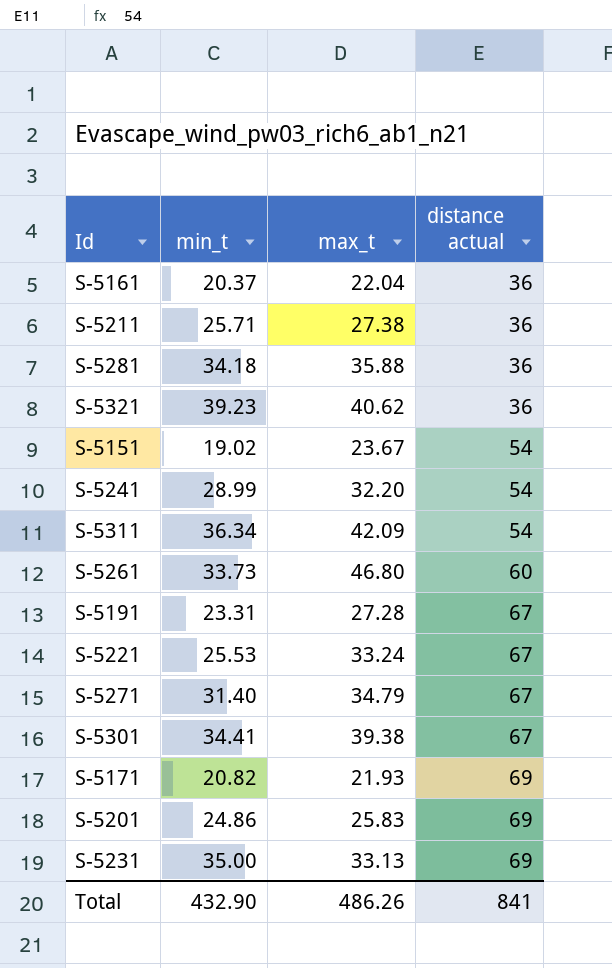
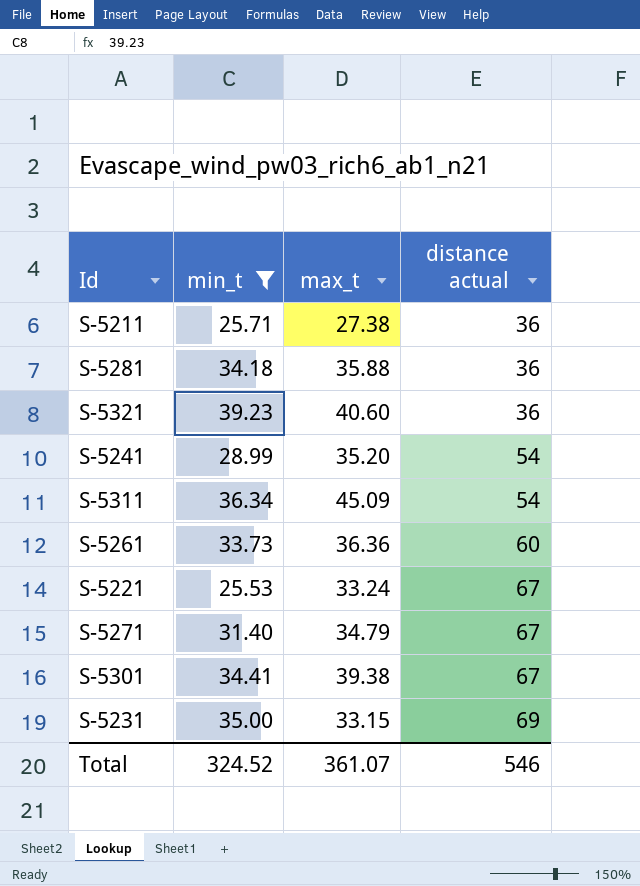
filter: none -> min_t >= 25.53
S-5321 | max_t: 40.62 -> 40.60
S-5241 | max_t: 32.20 -> 35.20
S-5311 | max_t: 42.09 -> 45.09
S-5261 | max_t: 46.80 -> 36.36
S-5231 | max_t: 33.13 -> 33.15
Total | min_t: 432.90 -> 324.52
Total | max_t: 486.26 -> 361.07
Total | distance actual: 841 -> 546

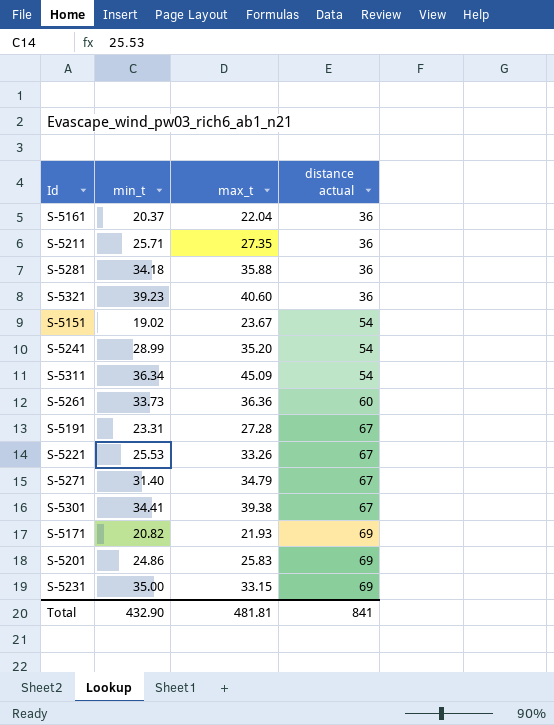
filter: min_t >= 25.53 -> none
S-5211 | max_t: 27.38 -> 27.35
S-5221 | max_t: 33.24 -> 33.26
Total | min_t: 324.52 -> 432.90
Total | max_t: 361.07 -> 481.81
Total | distance actual: 546 -> 841

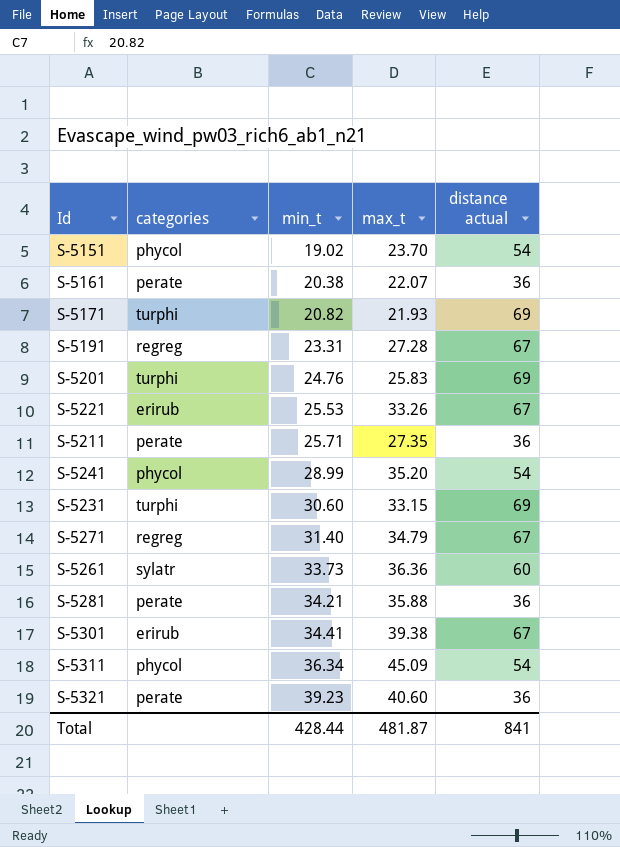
row order: distance actual ascending -> min_t ascending
column categories | position: none -> 2
S-5151 | max_t: 23.67 -> 23.70
S-5161 | min_t: 20.37 -> 20.38
S-5161 | max_t: 22.04 -> 22.07
S-5201 | min_t: 24.86 -> 24.76
S-5231 | min_t: 35.00 -> 30.60
S-5281 | min_t: 34.18 -> 34.21
Total | min_t: 432.90 -> 428.44
Total | max_t: 481.81 -> 481.87

